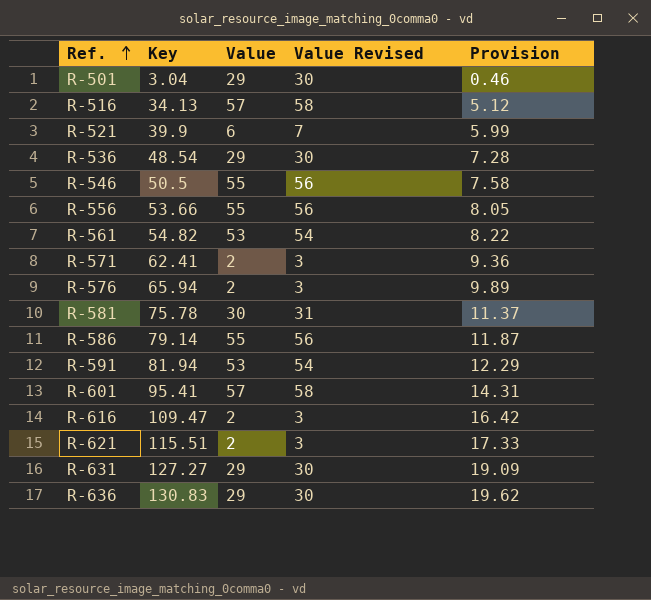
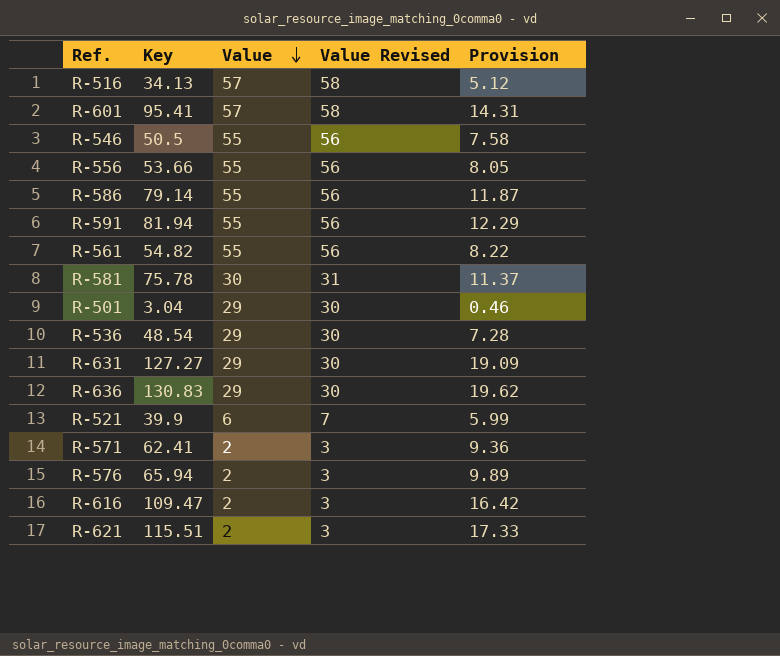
row order: Ref. ascending -> Value descending
R-591 | Value: 53 -> 55
R-591 | Value Revised: 54 -> 56
R-561 | Value: 53 -> 55
R-561 | Value Revised: 54 -> 56

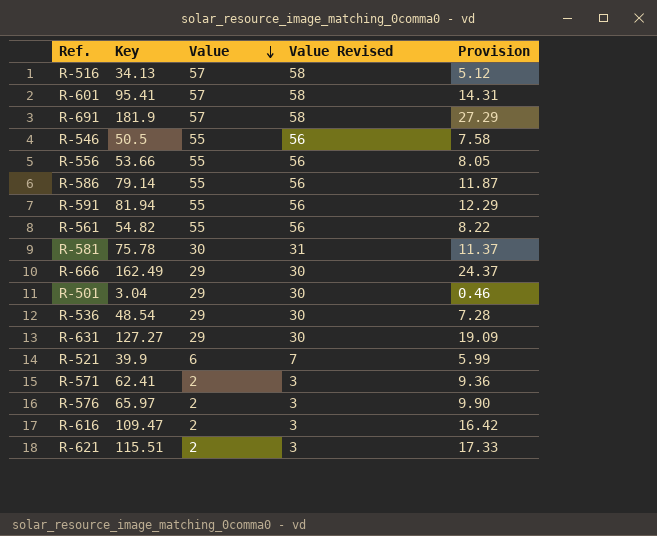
row R-636: 130.83 | 29 | 30 | 19.62 -> none
row R-691: none -> 181.9 | 57 | 58 | 27.29
row R-666: none -> 162.49 | 29 | 30 | 24.37
R-576 | Key: 65.94 -> 65.97
R-576 | Provision: 9.89 -> 9.90

